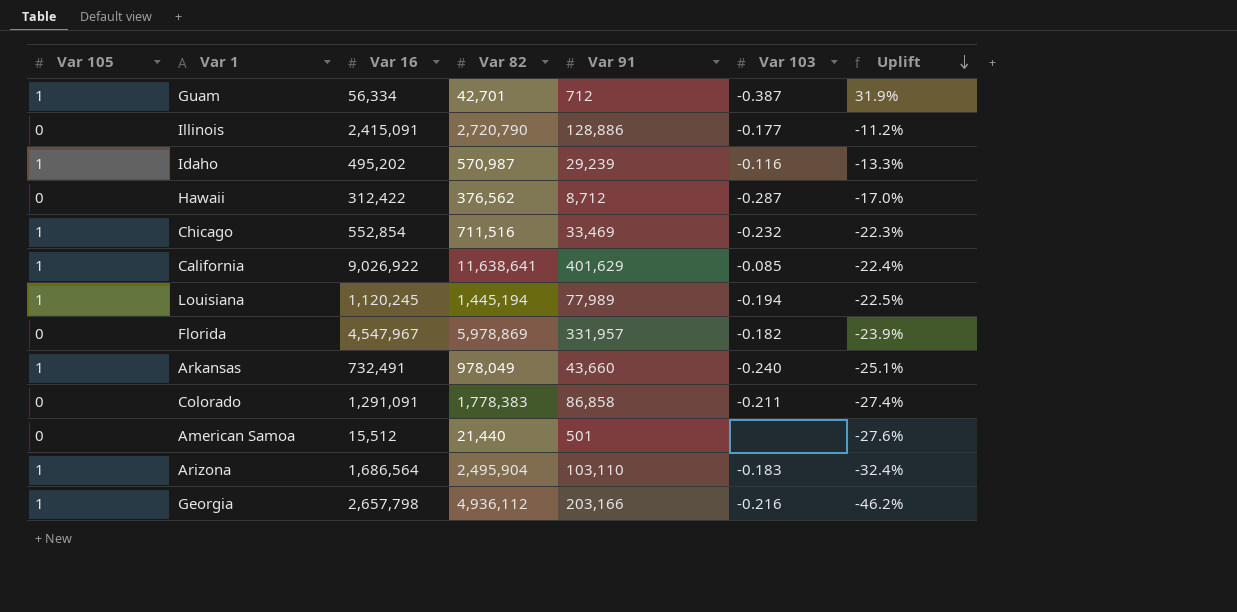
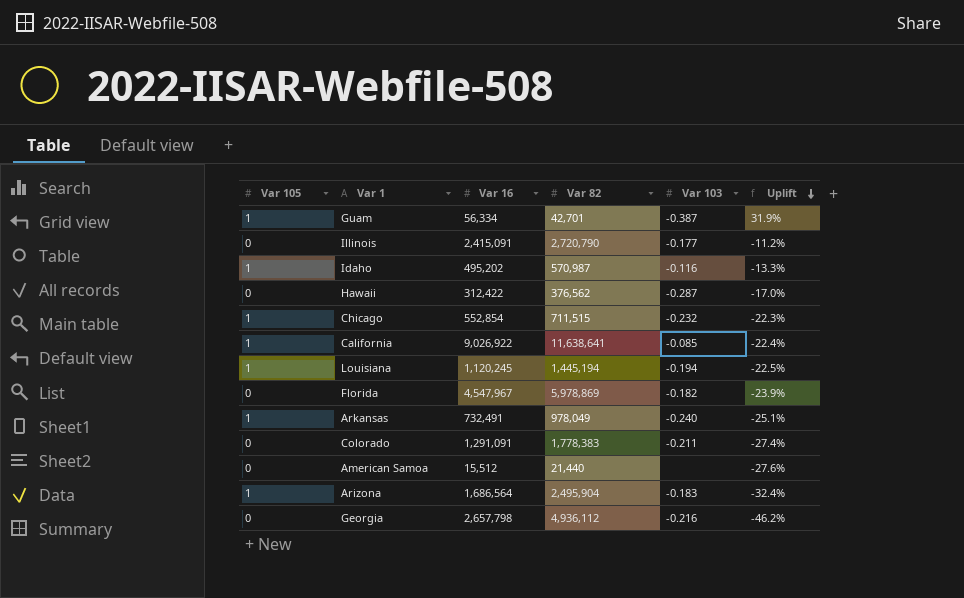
column Var 91 | position: 5 -> none
Chicago | Var 82: 711,516 -> 711,515
Georgia | Var 105: 1 -> 0

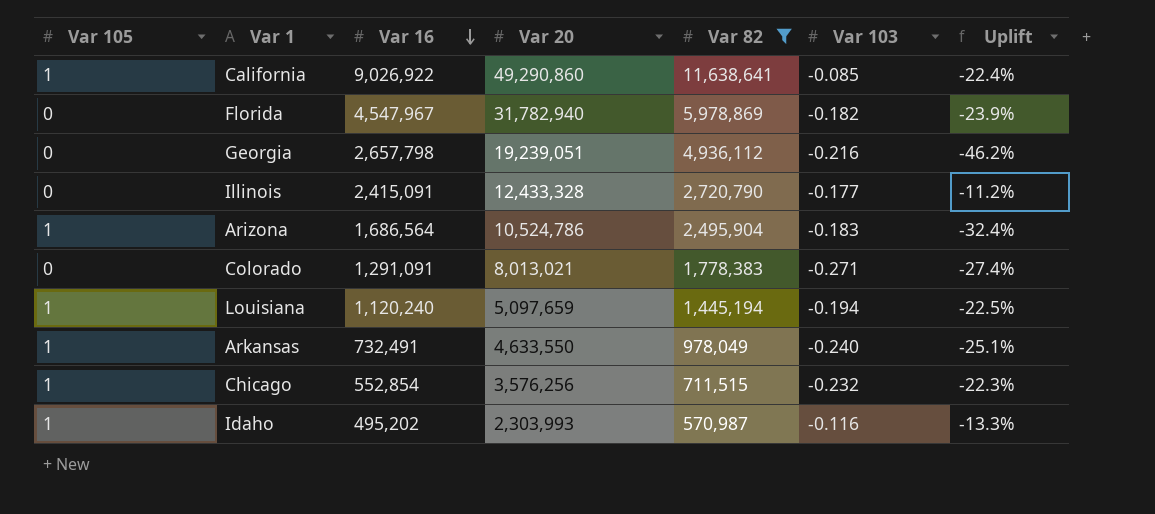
filter: none -> Var 82 >= 570,987
row order: Uplift descending -> Var 16 descending
column Var 20 | position: none -> 4
Colorado | Var 103: -0.211 -> -0.271
Louisiana | Var 16: 1,120,245 -> 1,120,240

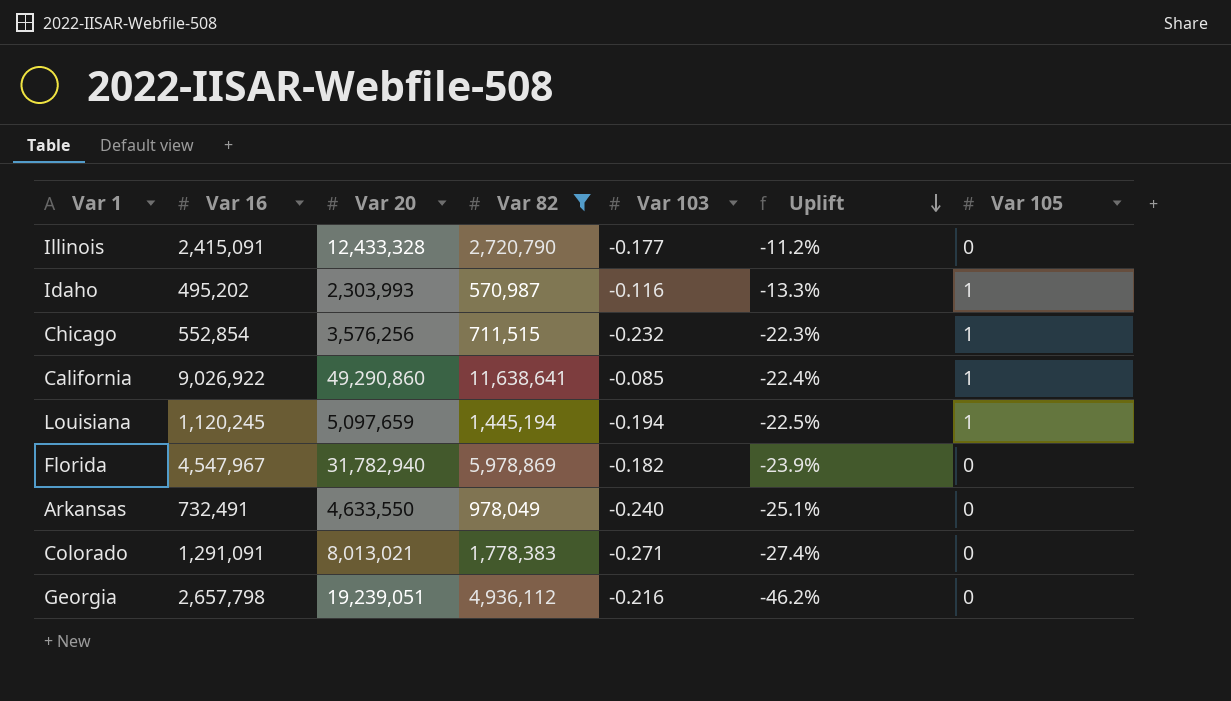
row order: Var 16 descending -> Uplift descending
column Var 105 | position: 1 -> 7
row Arizona: 1 | 1,686,564 | 10,524,786 | 2,495,904 | -0.183 | -32.4% -> none
Louisiana | Var 16: 1,120,240 -> 1,120,245
Arkansas | Var 105: 1 -> 0

